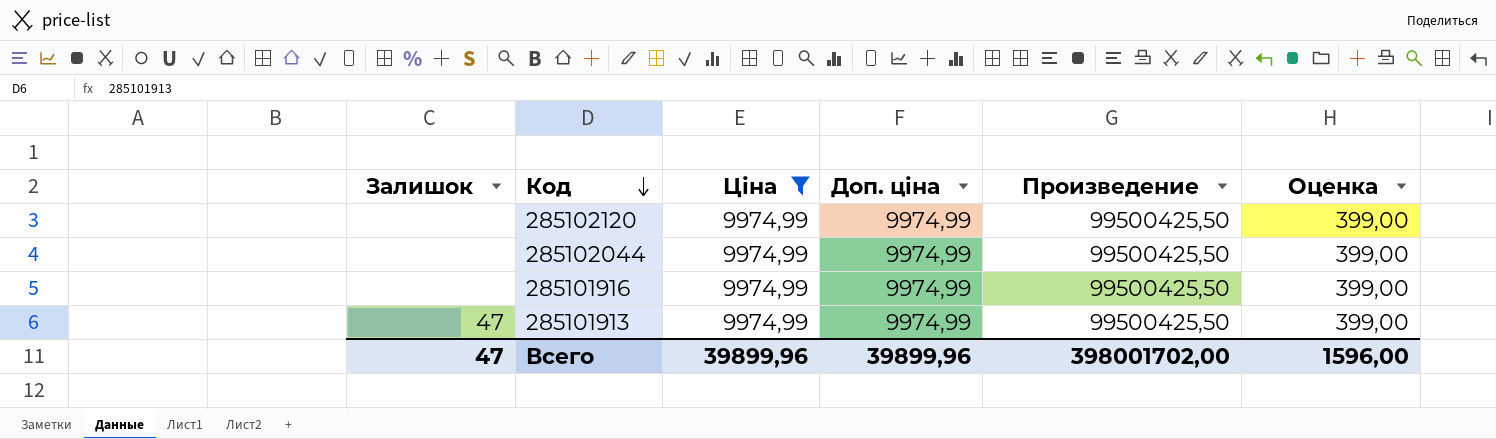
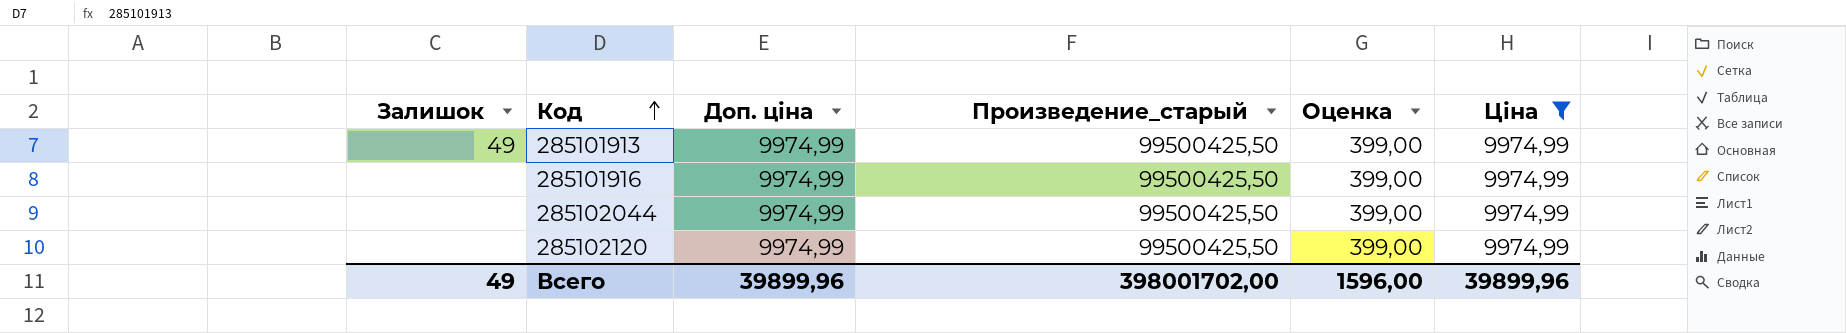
row order: Код descending -> Код ascending
column name: Произведение -> Произведение_старый
column Ціна | position: 3 -> 6
285101913 | Залишок: 47 -> 49
Всего | Залишок: 47 -> 49

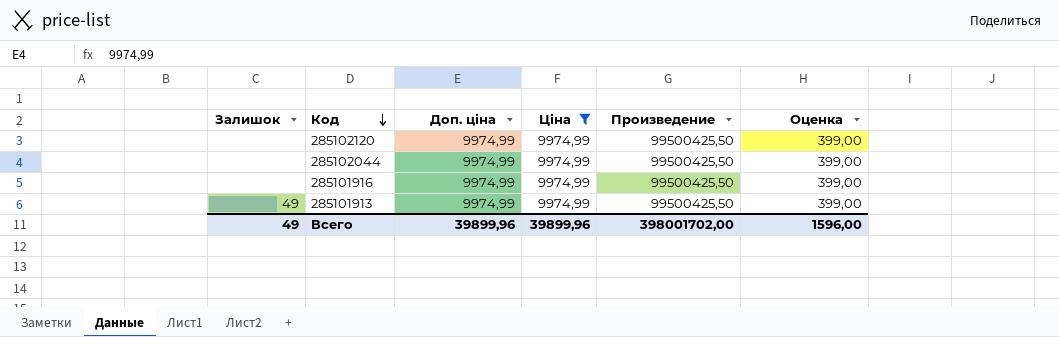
row order: Код ascending -> Код descending
column Ціна | position: 6 -> 4
column name: Произведение_старый -> Произведение

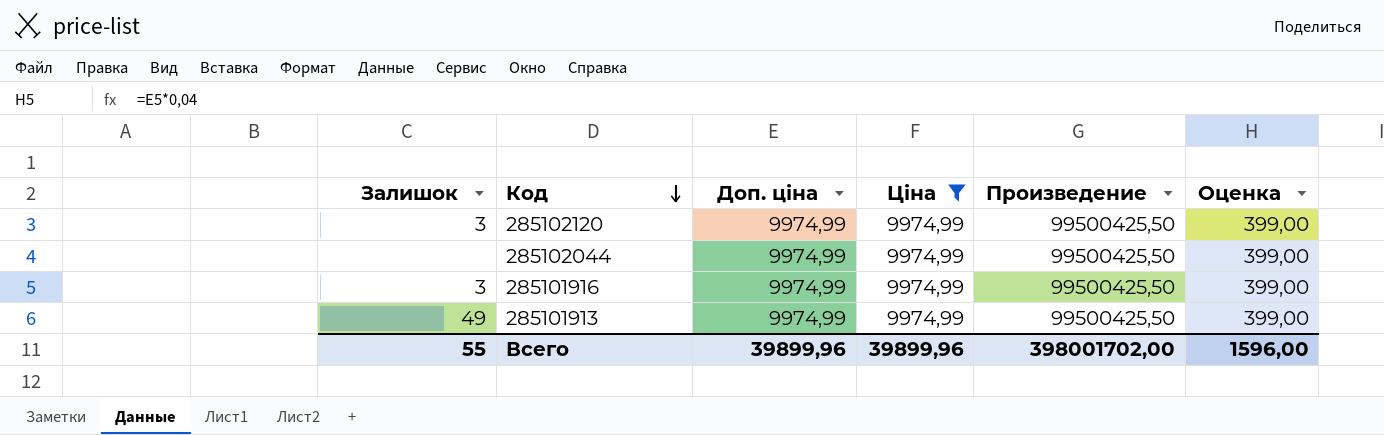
285102120 | Залишок: none -> 3
285101916 | Залишок: none -> 3
Всего | Залишок: 49 -> 55

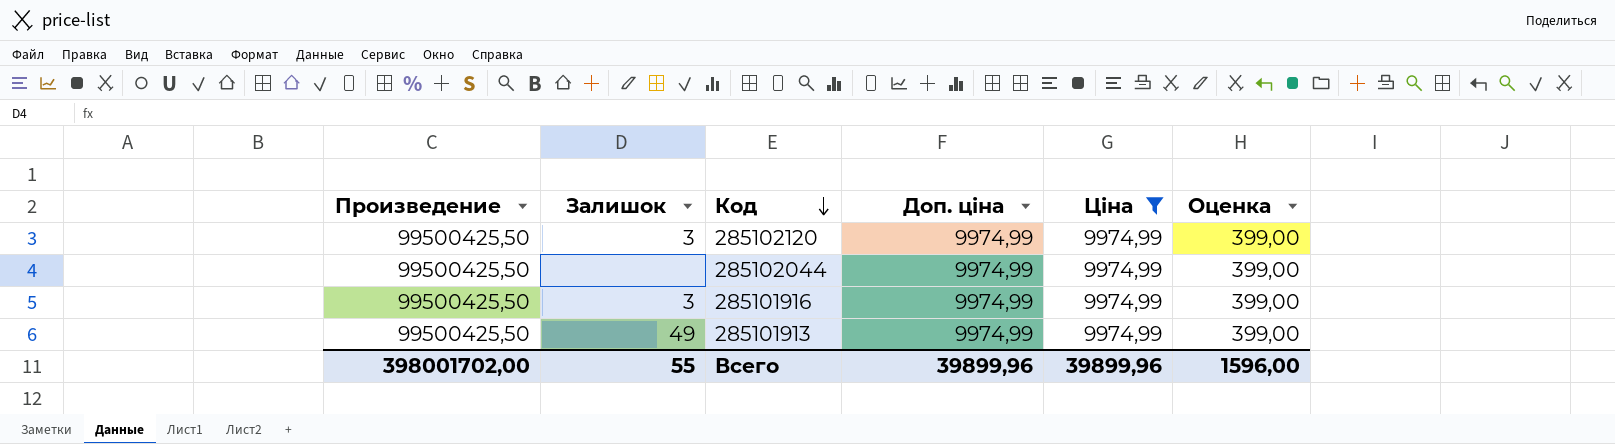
column Произведение | position: 5 -> 1

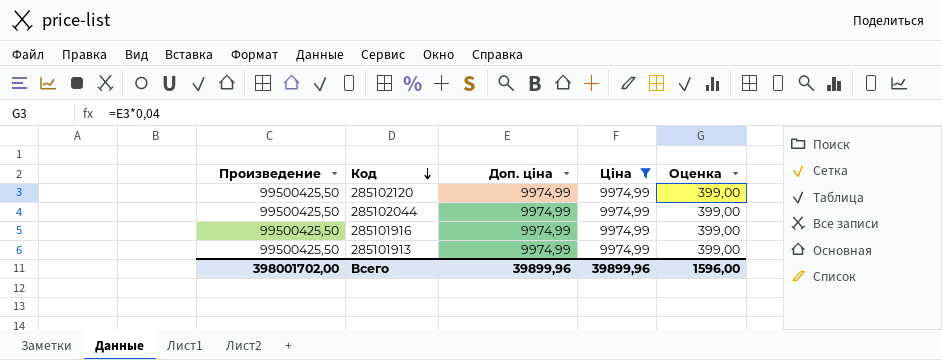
column Залишок | position: 2 -> none

